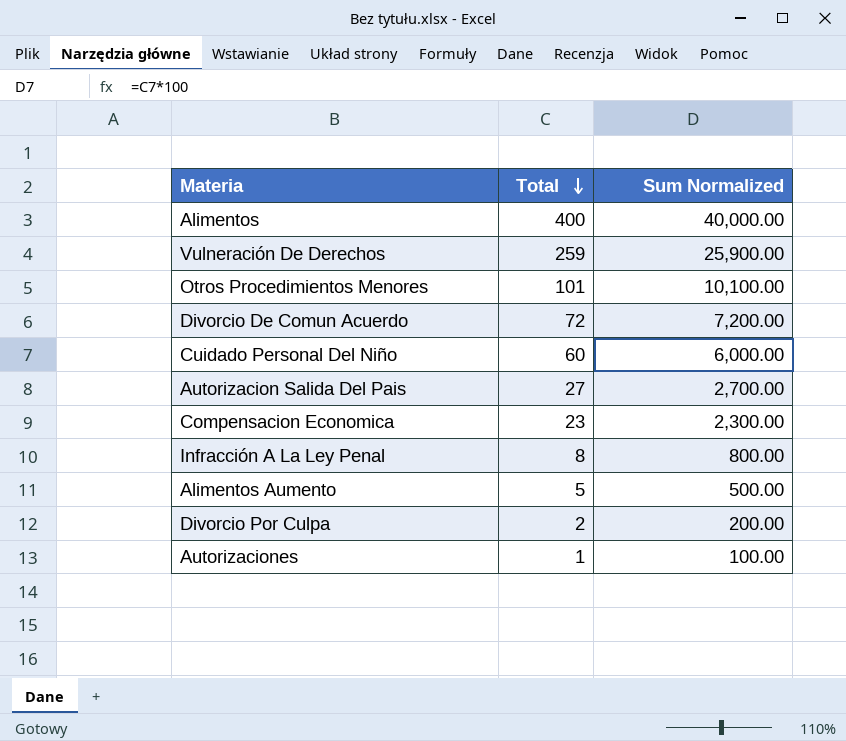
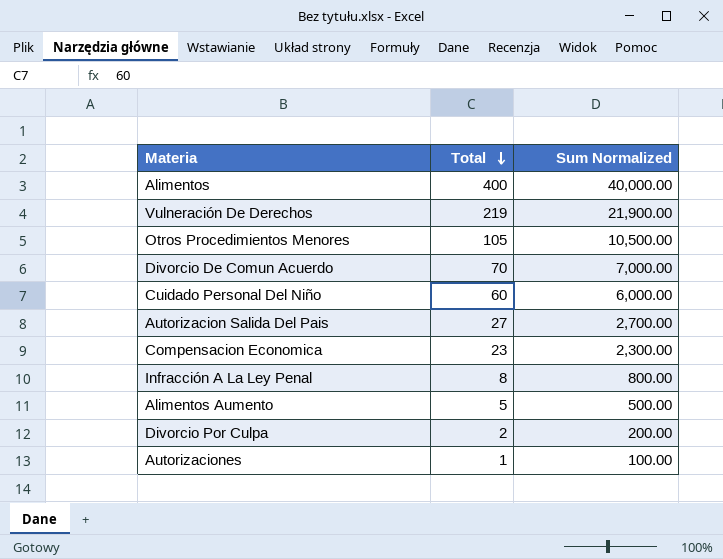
Vulneración De Derechos | Total: 259 -> 219
Vulneración De Derechos | Sum Normalized: 25,900.00 -> 21,900.00
Otros Procedimientos Menores | Total: 101 -> 105
Otros Procedimientos Menores | Sum Normalized: 10,100.00 -> 10,500.00
Divorcio De Comun Acuerdo | Total: 72 -> 70
Divorcio De Comun Acuerdo | Sum Normalized: 7,200.00 -> 7,000.00

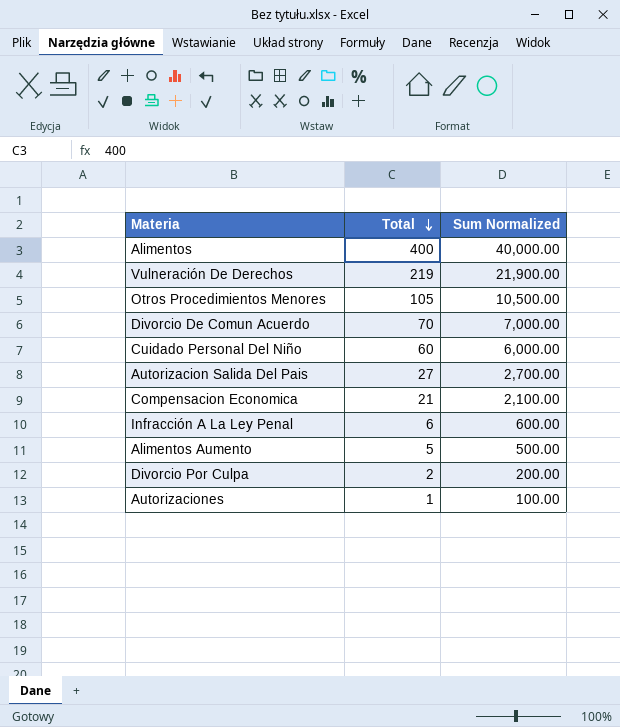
Compensacion Economica | Total: 23 -> 21
Compensacion Economica | Sum Normalized: 2,300.00 -> 2,100.00
Infracción A La Ley Penal | Total: 8 -> 6
Infracción A La Ley Penal | Sum Normalized: 800.00 -> 600.00

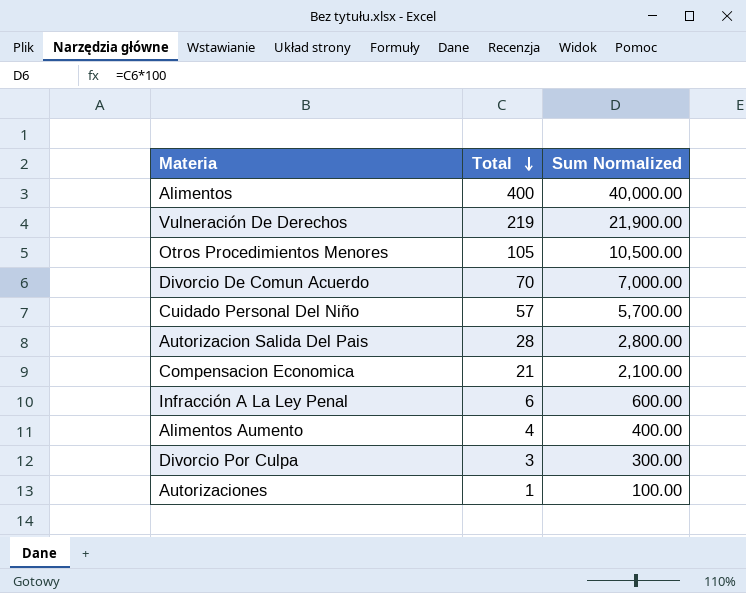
Cuidado Personal Del Niño | Total: 60 -> 57
Cuidado Personal Del Niño | Sum Normalized: 6,000.00 -> 5,700.00
Autorizacion Salida Del Pais | Total: 27 -> 28
Autorizacion Salida Del Pais | Sum Normalized: 2,700.00 -> 2,800.00
Alimentos Aumento | Total: 5 -> 4
Alimentos Aumento | Sum Normalized: 500.00 -> 400.00
Divorcio Por Culpa | Total: 2 -> 3
Divorcio Por Culpa | Sum Normalized: 200.00 -> 300.00

